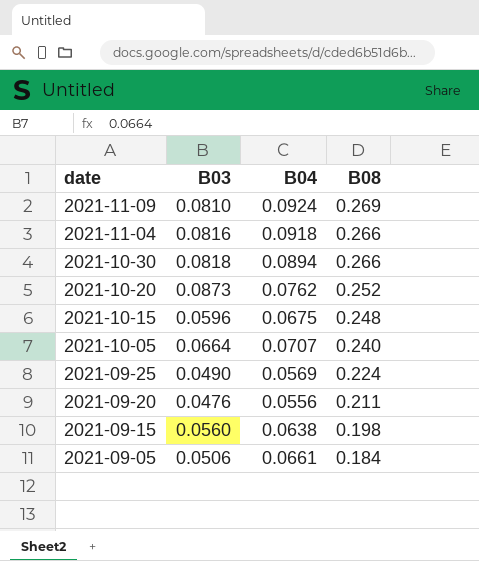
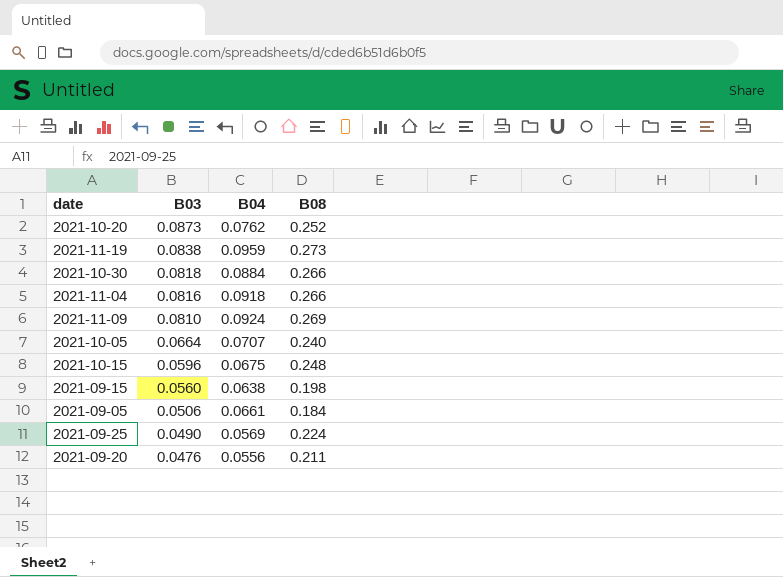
row order: date descending -> B03 descending
row 2021-11-19: none -> 0.0838 | 0.0959 | 0.273
2021-10-30 | B04: 0.0894 -> 0.0884

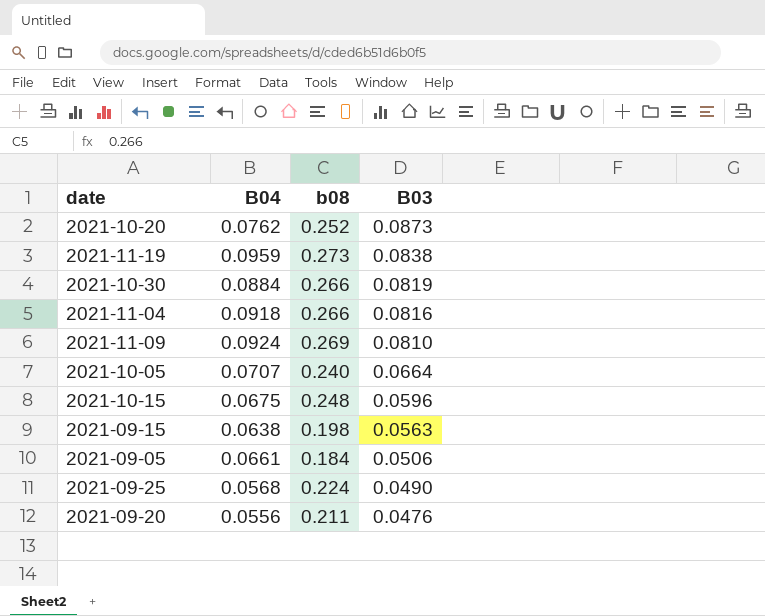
column name: B08 -> b08
column B03 | position: 2 -> 4
2021-10-30 | B03: 0.0818 -> 0.0819
2021-09-15 | B03: 0.0560 -> 0.0563
2021-09-25 | B04: 0.0569 -> 0.0568

